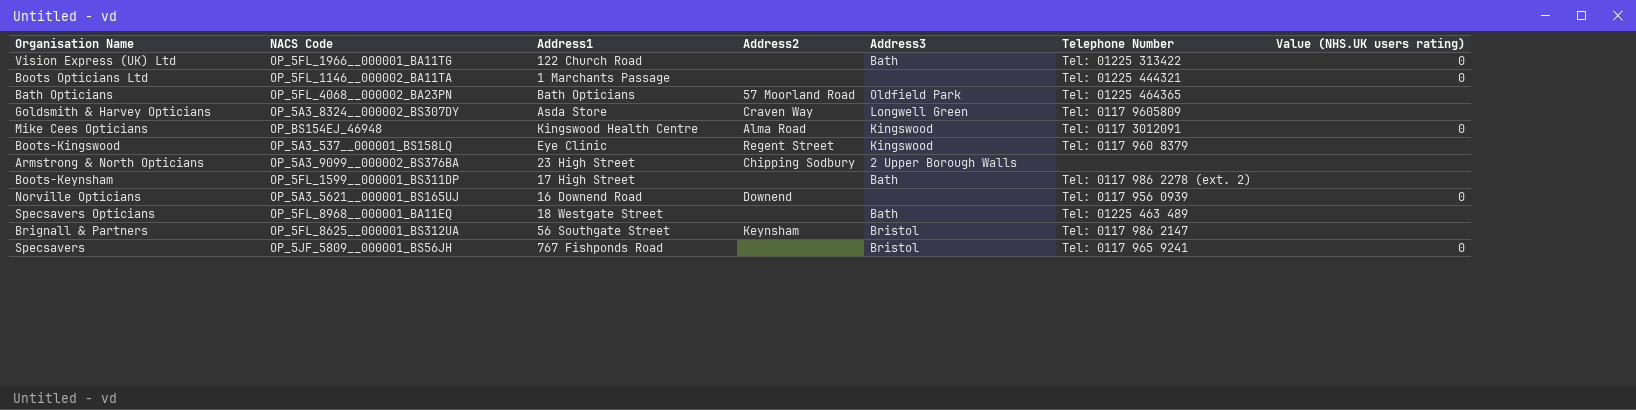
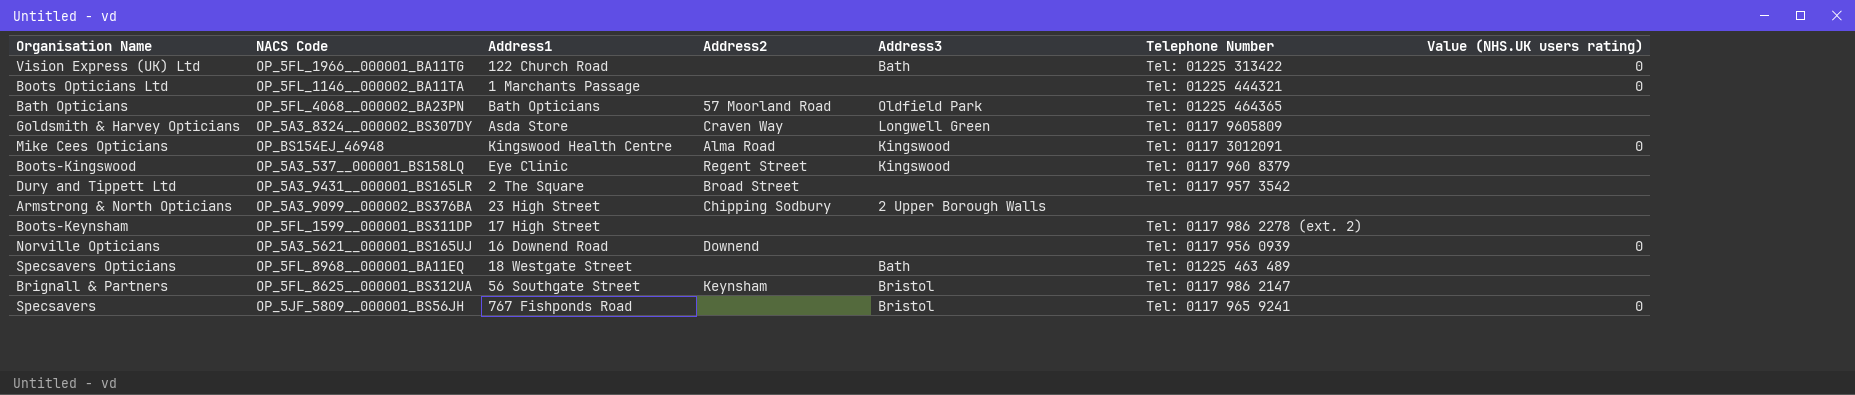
row Dury and Tippett Ltd: none -> OP_5A3_9431__000001_BS165LR | 2 The Square | Broad Street | none | Tel: 0117 957 3542 | none
Boots-Keynsham | Address3: Bath -> none

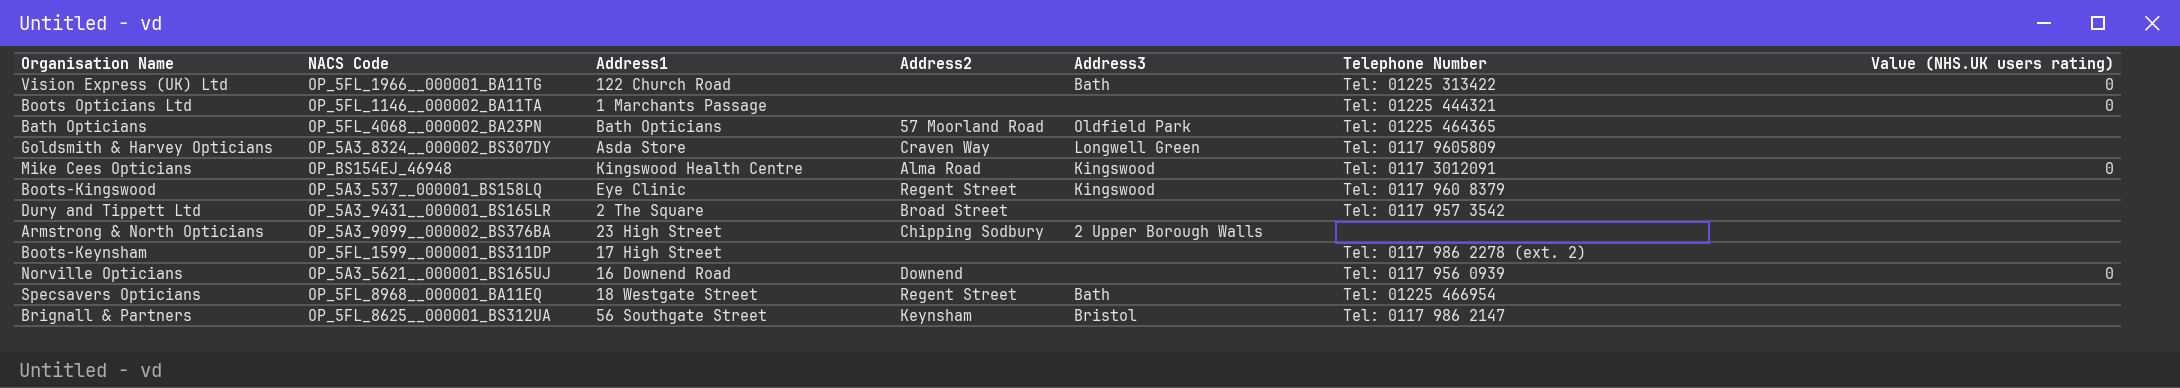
row Specsavers: OP_5JF_5809__000001_BS56JH | 767 Fishponds Road | none | Bristol | Tel: 0117 965 9241 | 0 -> none
Specsavers Opticians | Address2: none -> Regent Street
Specsavers Opticians | Telephone Number: Tel: 01225 463 489 -> Tel: 01225 466954

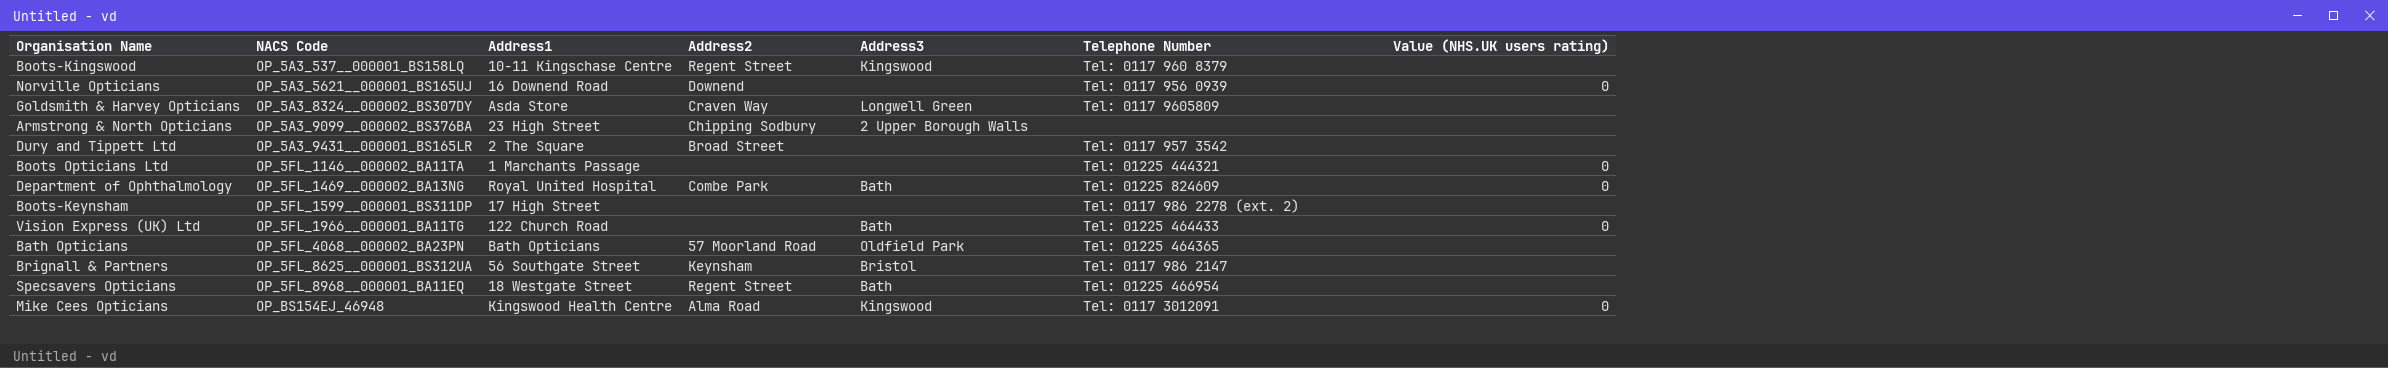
row order: none -> NACS Code ascending
Boots-Kingswood | Address1: Eye Clinic -> 10-11 Kingschase Centre
row Department of Ophthalmology: none -> OP_5FL_1469__000002_BA13NG | Royal United Hospital | Combe Park | Bath | Tel: 01225 824609 | 0
Vision Express (UK) Ltd | Telephone Number: Tel: 01225 313422 -> Tel: 01225 464433

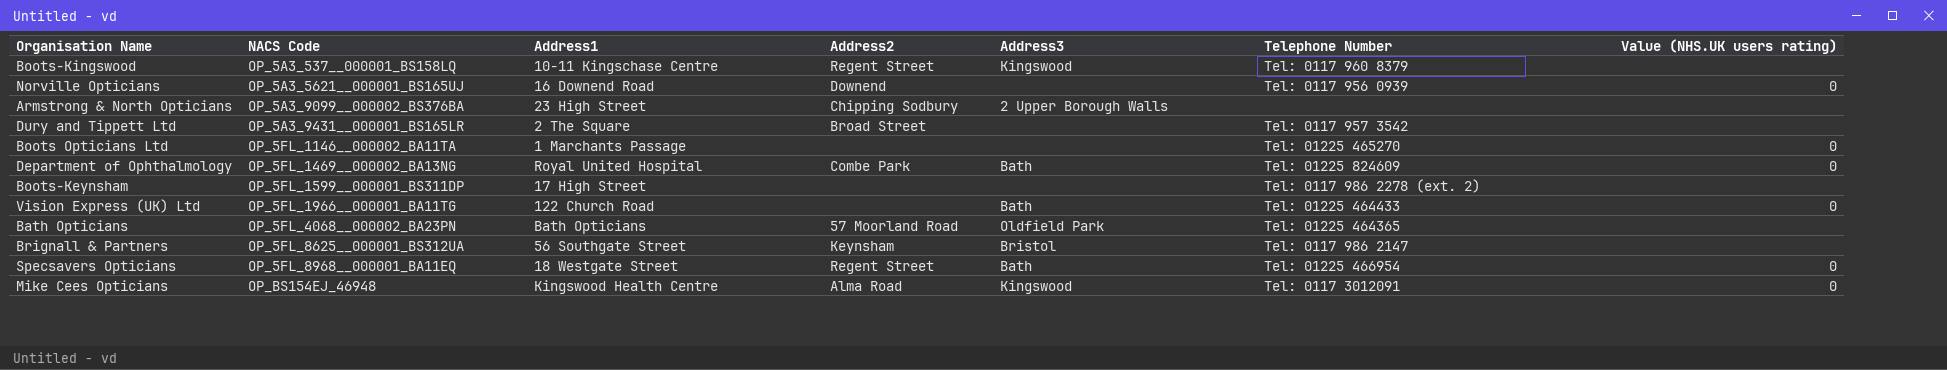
row Goldsmith & Harvey Opticians: OP_5A3_8324__000002_BS307DY | Asda Store | Craven Way | Longwell Green | Tel: 0117 9605809 | none -> none
Boots Opticians Ltd | Telephone Number: Tel: 01225 444321 -> Tel: 01225 465270
Specsavers Opticians | Value (NHS.UK users rating): none -> 0

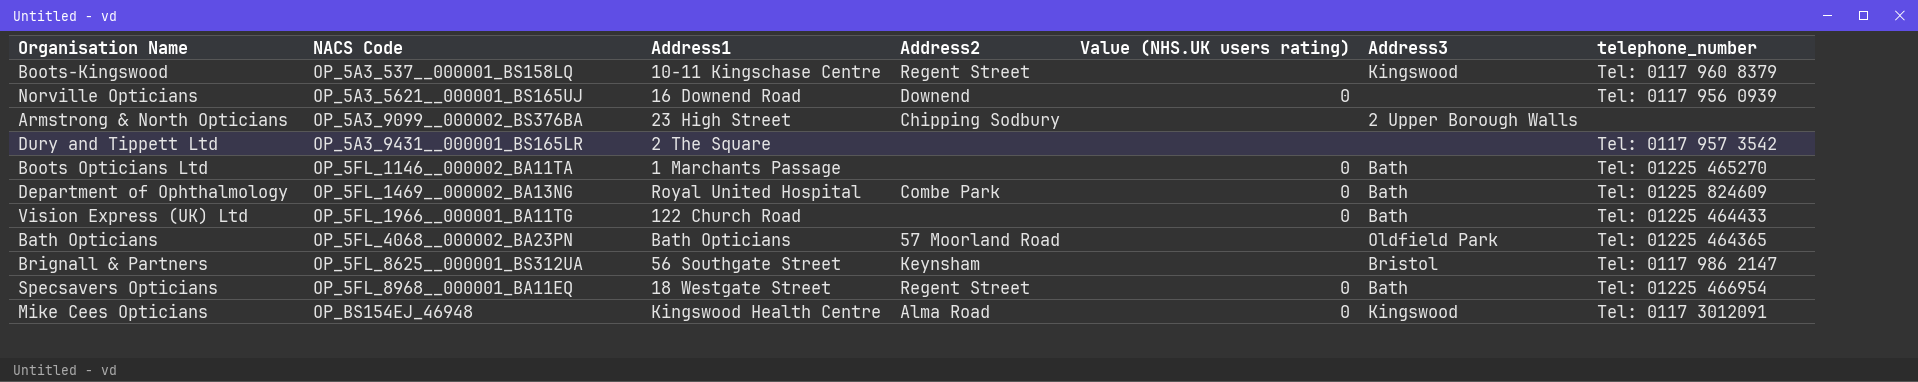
column Value (NHS.UK users rating) | position: 7 -> 5
column name: Telephone Number -> telephone_number
row Boots-Keynsham: OP_5FL_1599__000001_BS311DP | 17 High Street | none | none | Tel: 0117 986 2278 (ext. 2) | none -> none
Dury and Tippett Ltd | Address2: Broad Street -> none
Boots Opticians Ltd | Address3: none -> Bath

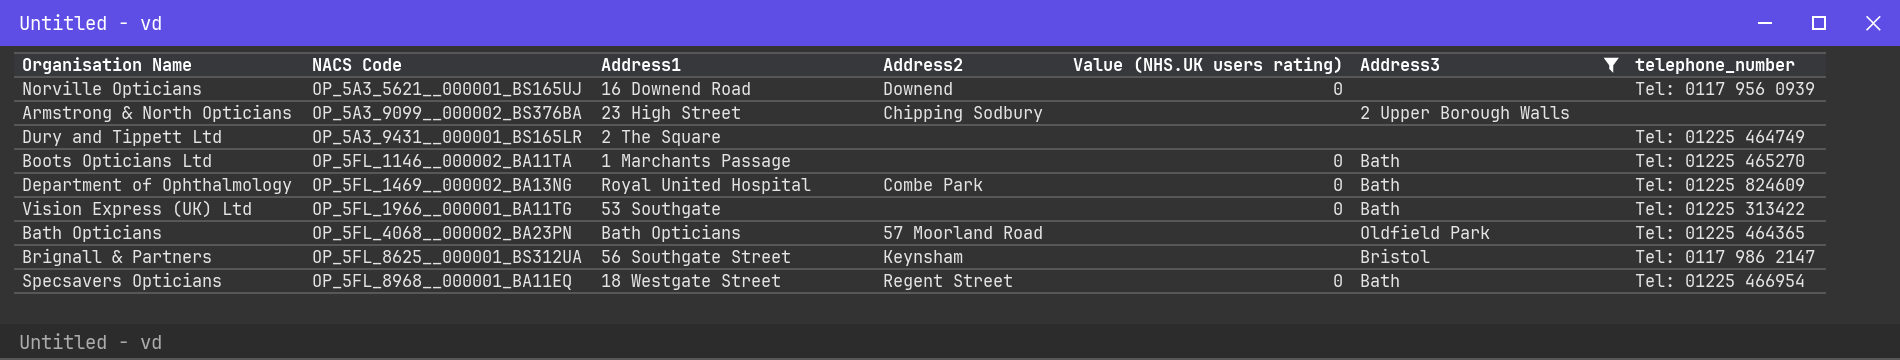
filter: none -> Address3 != Kingswood
Dury and Tippett Ltd | telephone_number: Tel: 0117 957 3542 -> Tel: 01225 464749
Vision Express (UK) Ltd | Address1: 122 Church Road -> 53 Southgate
Vision Express (UK) Ltd | telephone_number: Tel: 01225 464433 -> Tel: 01225 313422

